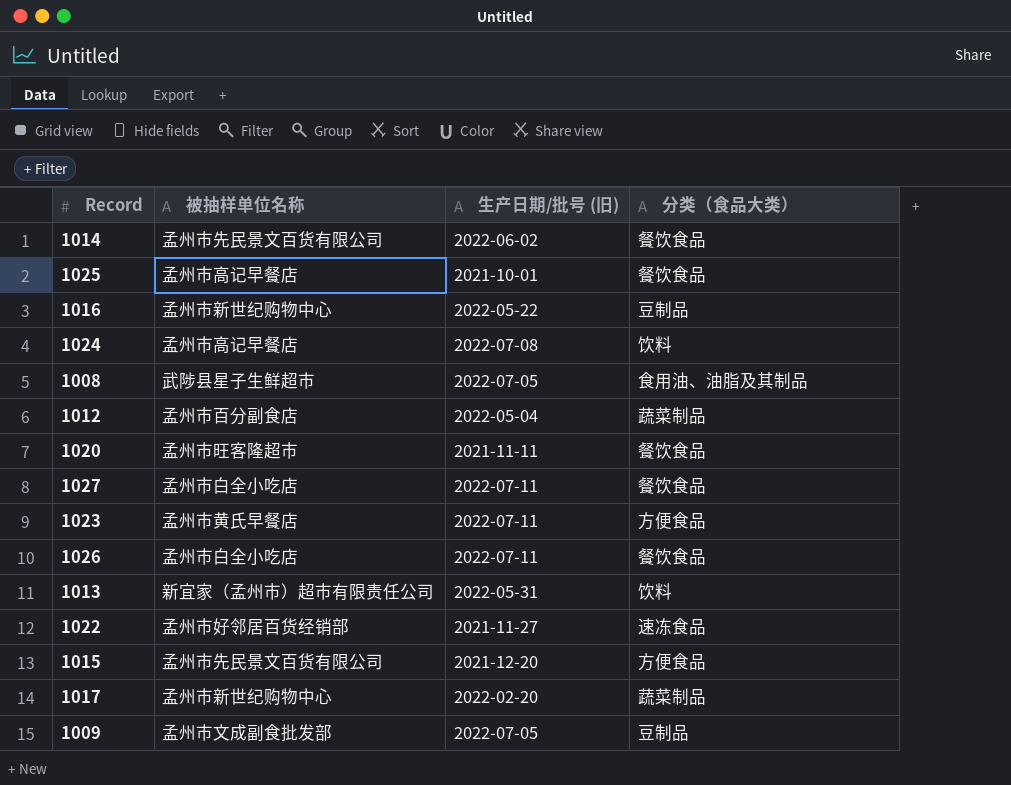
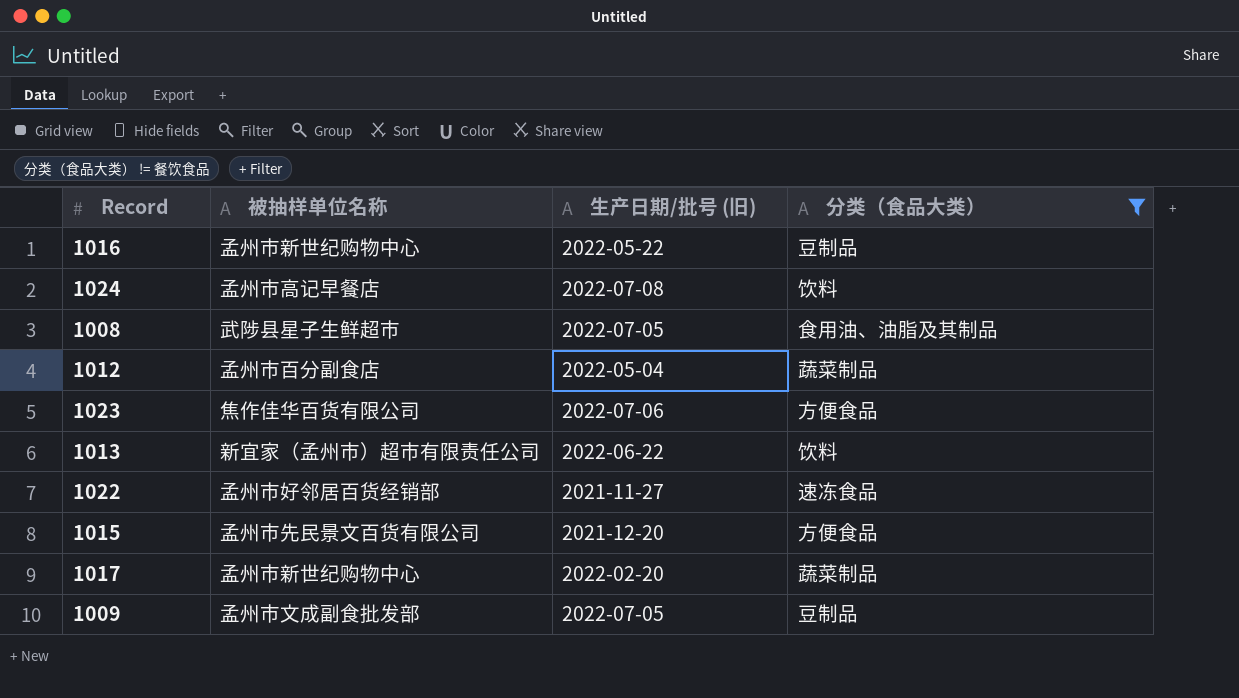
filter: none -> 分类（食品大类） != 餐饮食品
1023 | 被抽样单位名称: 孟州市黄氏早餐店 -> 焦作佳华百货有限公司
1023 | 生产日期/批号 (旧): 2022-07-11 -> 2022-07-06
1013 | 生产日期/批号 (旧): 2022-05-31 -> 2022-06-22

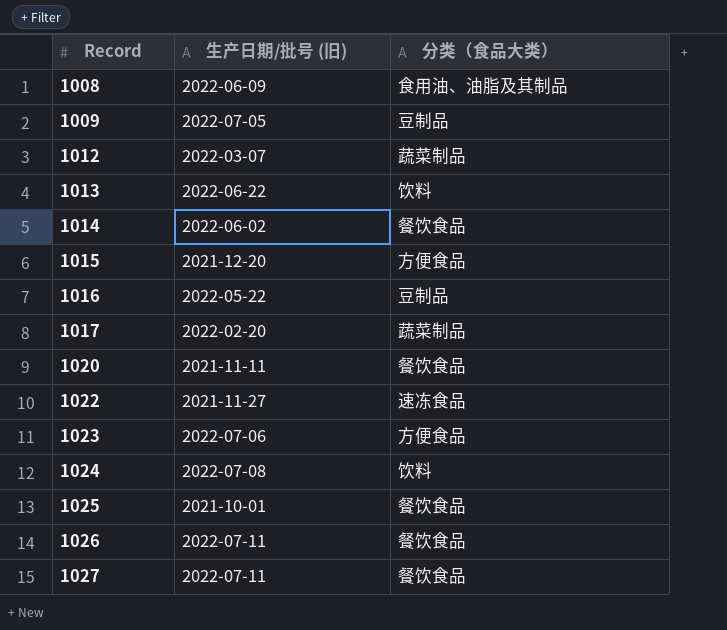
filter: 分类（食品大类） != 餐饮食品 -> none
row order: none -> Record ascending
column 被抽样单位名称 | position: 2 -> none
1008 | 生产日期/批号 (旧): 2022-07-05 -> 2022-06-09
1012 | 生产日期/批号 (旧): 2022-05-04 -> 2022-03-07

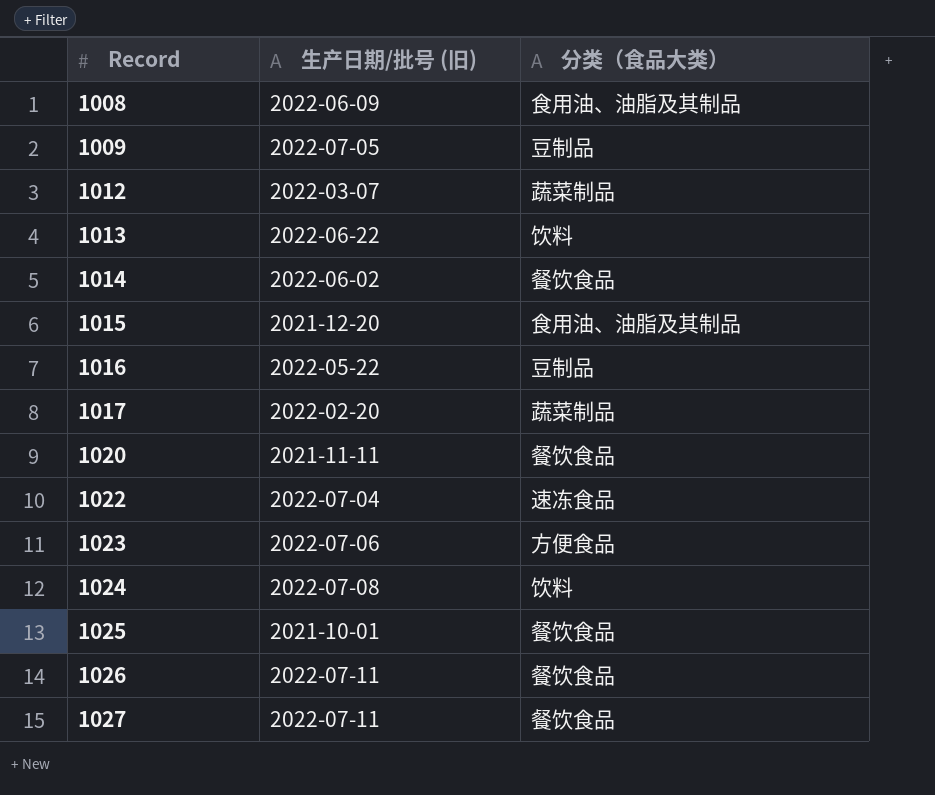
1015 | 分类（食品大类）: 方便食品 -> 食用油、油脂及其制品
1022 | 生产日期/批号 (旧): 2021-11-27 -> 2022-07-04

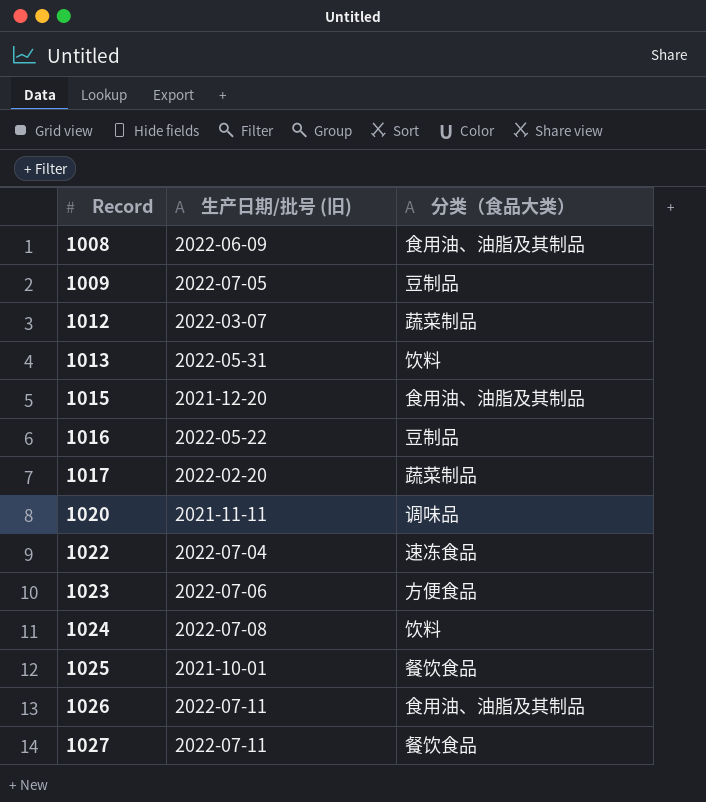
row 1014: 2022-06-02 | 餐饮食品 -> none
1013 | 生产日期/批号 (旧): 2022-06-22 -> 2022-05-31
1020 | 分类（食品大类）: 餐饮食品 -> 调味品
1026 | 分类（食品大类）: 餐饮食品 -> 食用油、油脂及其制品

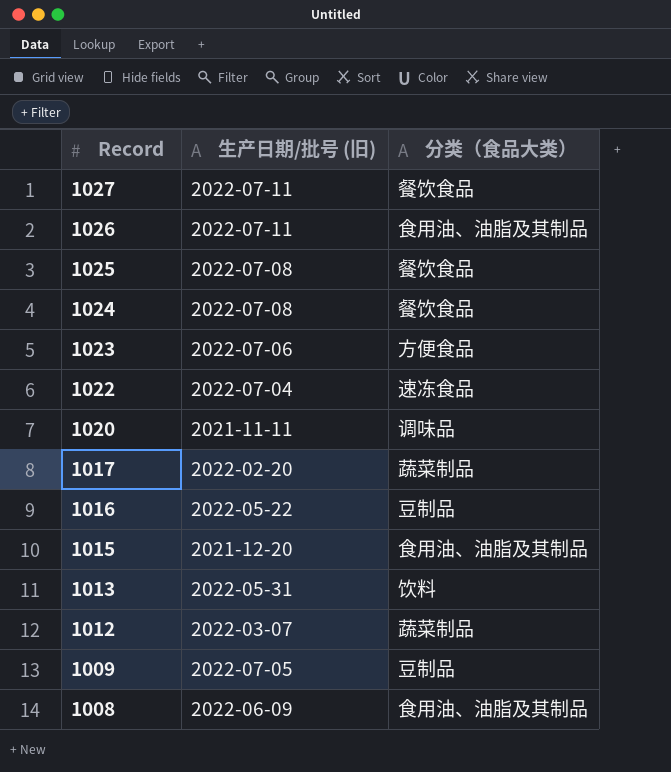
row order: Record ascending -> Record descending
1025 | 生产日期/批号 (旧): 2021-10-01 -> 2022-07-08
1024 | 分类（食品大类）: 饮料 -> 餐饮食品

